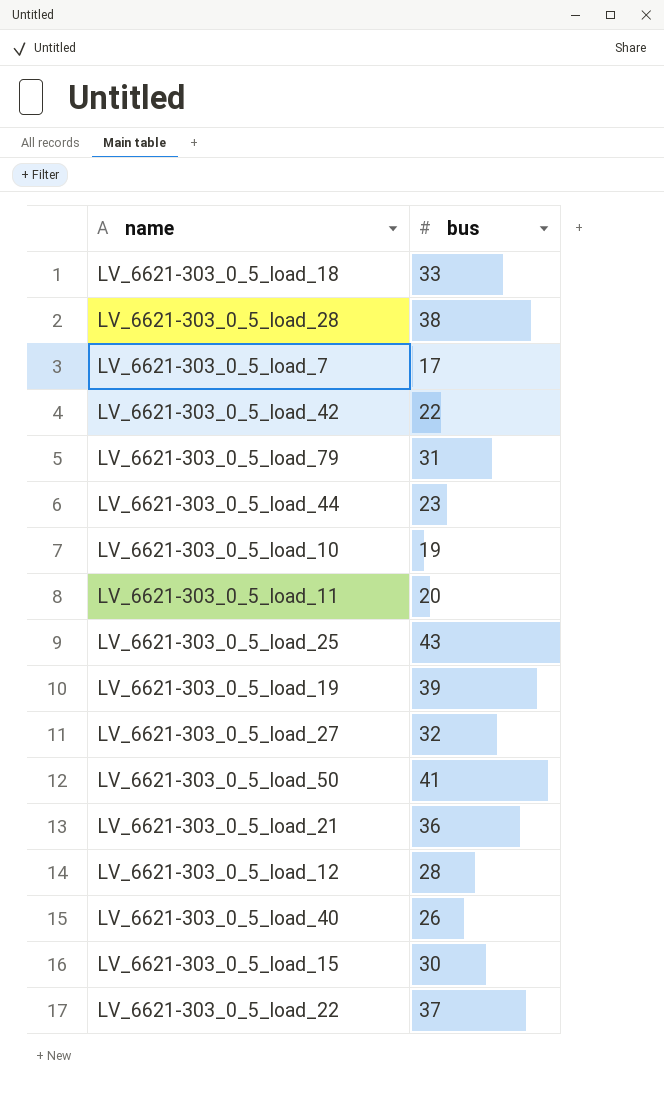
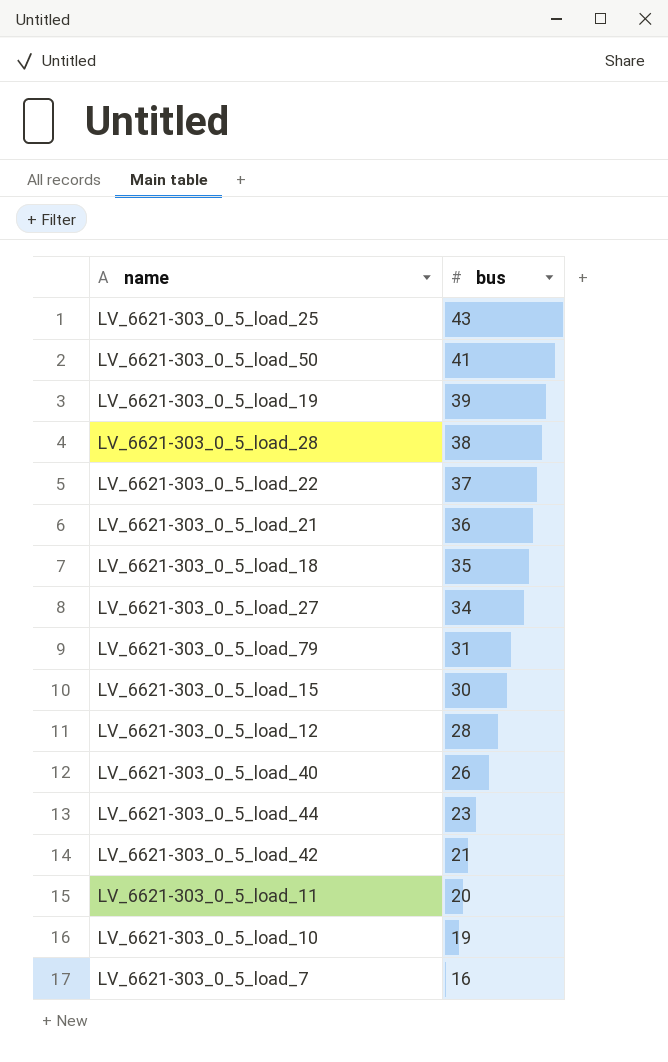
row order: none -> bus descending
LV_6621-303_0_5_load_18 | bus: 33 -> 35
LV_6621-303_0_5_load_27 | bus: 32 -> 34
LV_6621-303_0_5_load_42 | bus: 22 -> 21
LV_6621-303_0_5_load_7 | bus: 17 -> 16

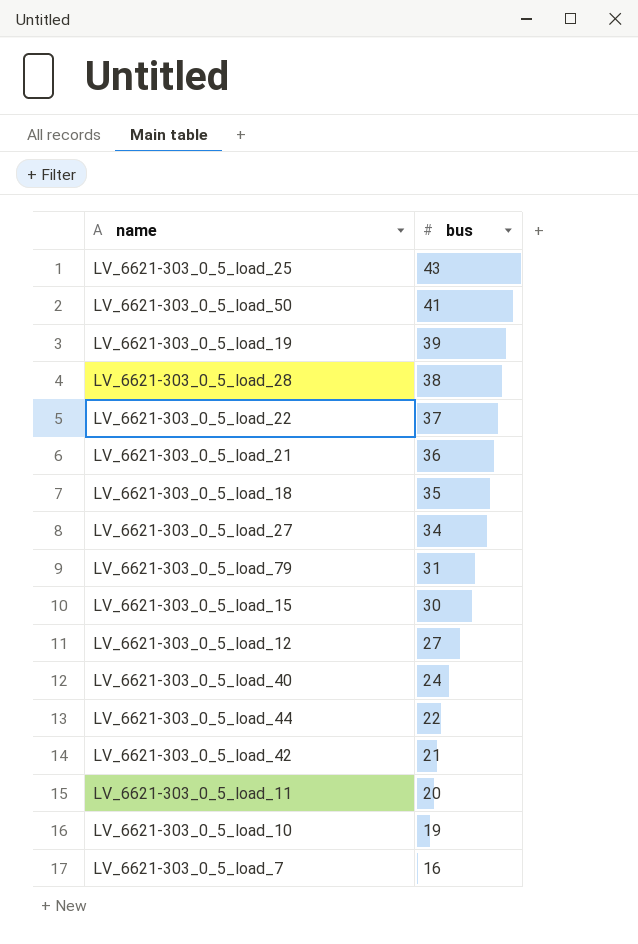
LV_6621-303_0_5_load_12 | bus: 28 -> 27
LV_6621-303_0_5_load_40 | bus: 26 -> 24
LV_6621-303_0_5_load_44 | bus: 23 -> 22

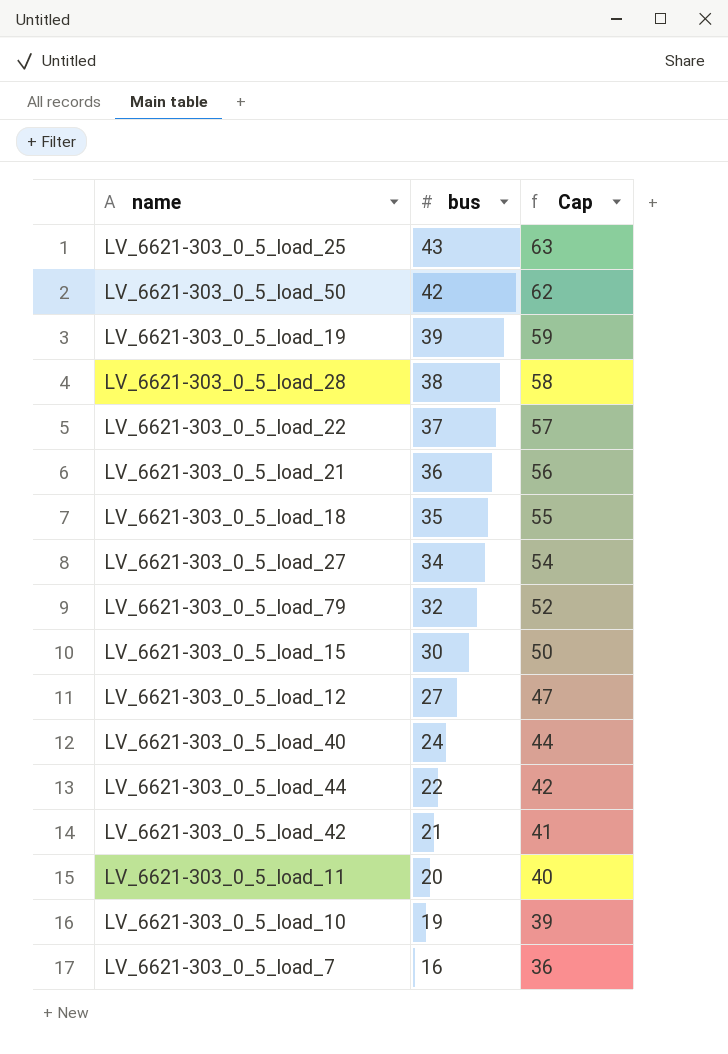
column Cap | formula: none -> [bus] + 20
LV_6621-303_0_5_load_50 | bus: 41 -> 42
LV_6621-303_0_5_load_79 | bus: 31 -> 32

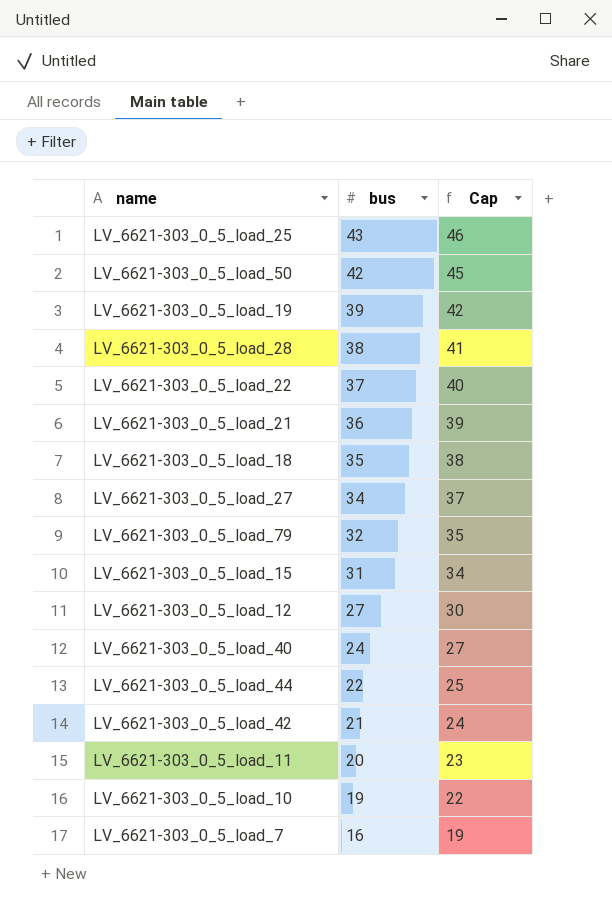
column Cap | formula: [bus] + 20 -> [bus] + 3
LV_6621-303_0_5_load_15 | bus: 30 -> 31

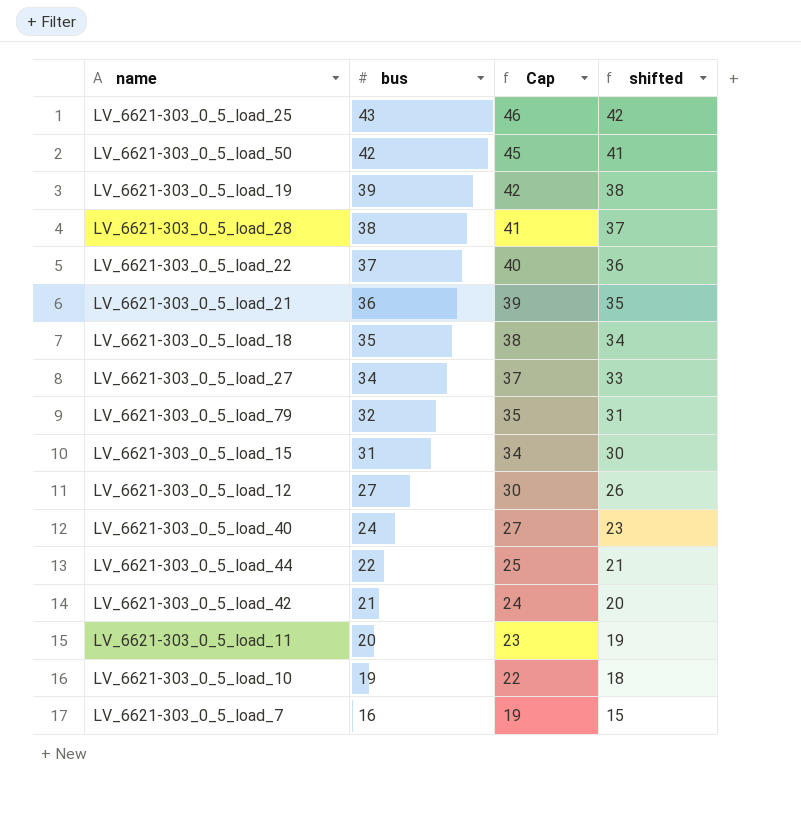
column shifted | formula: none -> [bus] - 1

